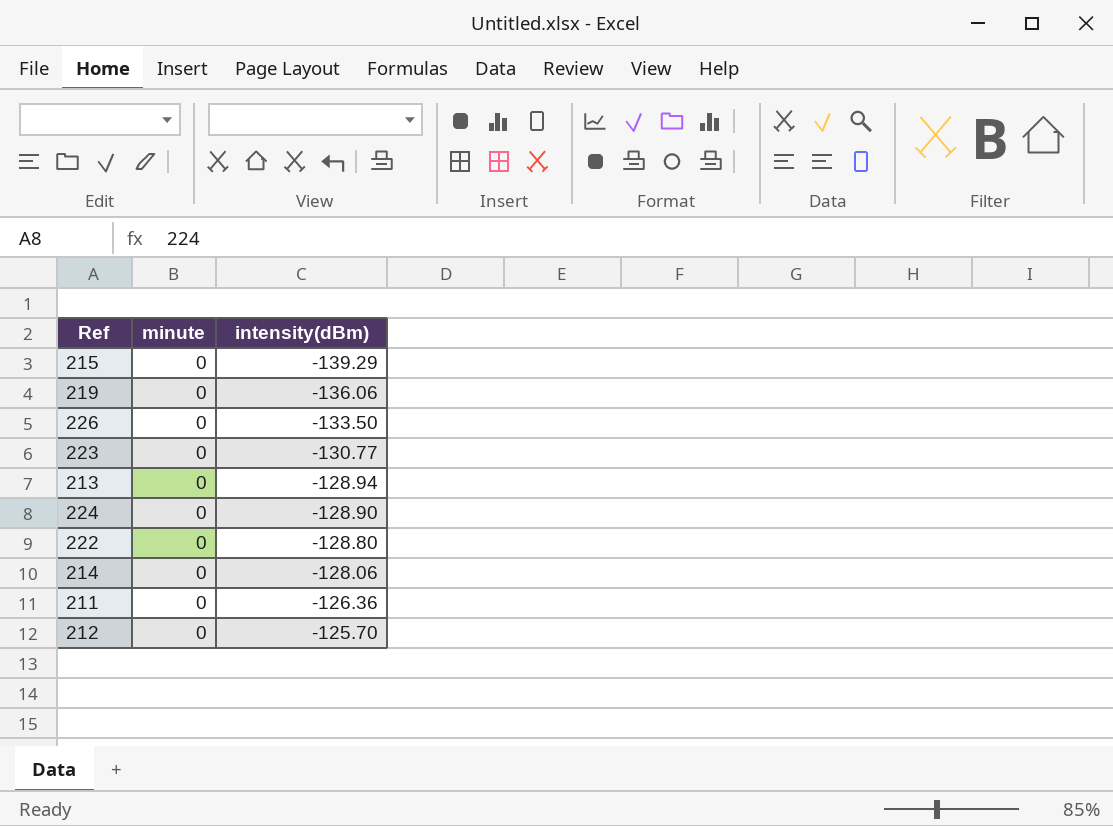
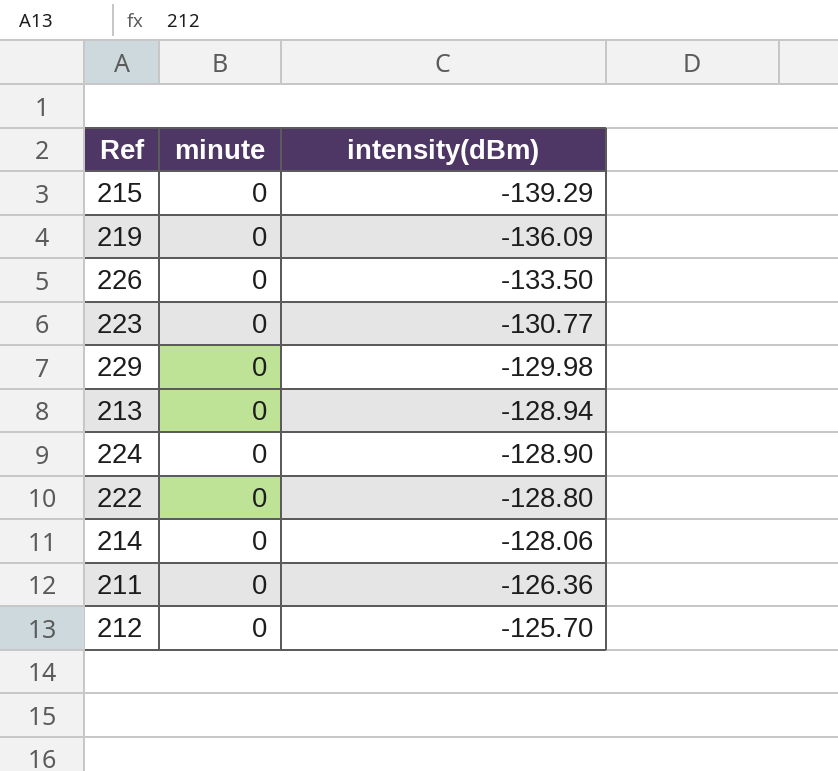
219 | intensity(dBm): -136.06 -> -136.09
row 229: none -> 0 | -129.98

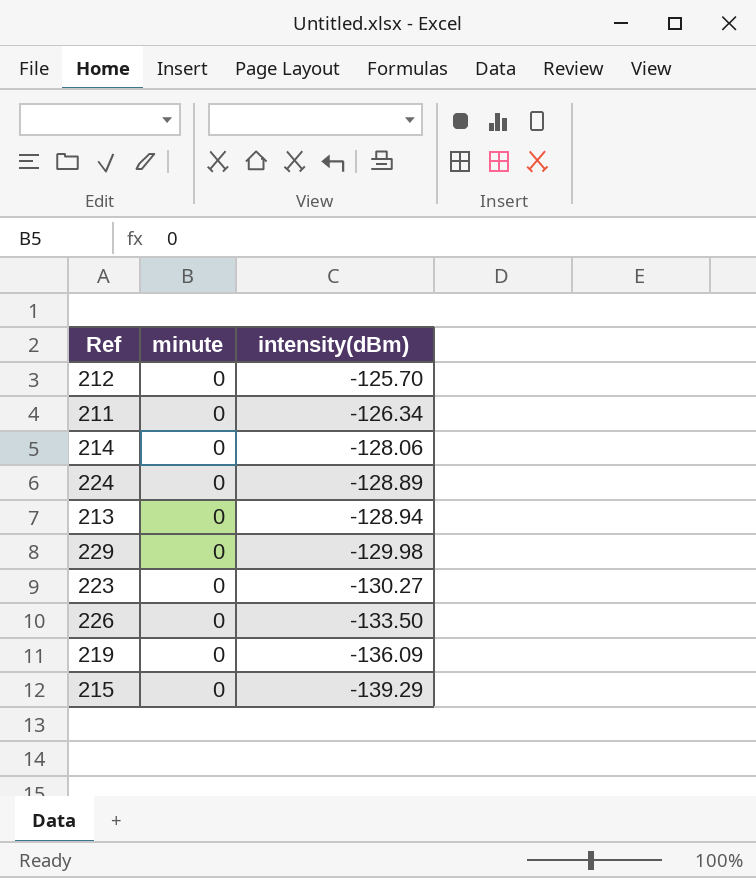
row order: intensity(dBm) ascending -> intensity(dBm) descending
row 222: 0 | -128.80 -> none
211 | intensity(dBm): -126.36 -> -126.34
224 | intensity(dBm): -128.90 -> -128.89
223 | intensity(dBm): -130.77 -> -130.27

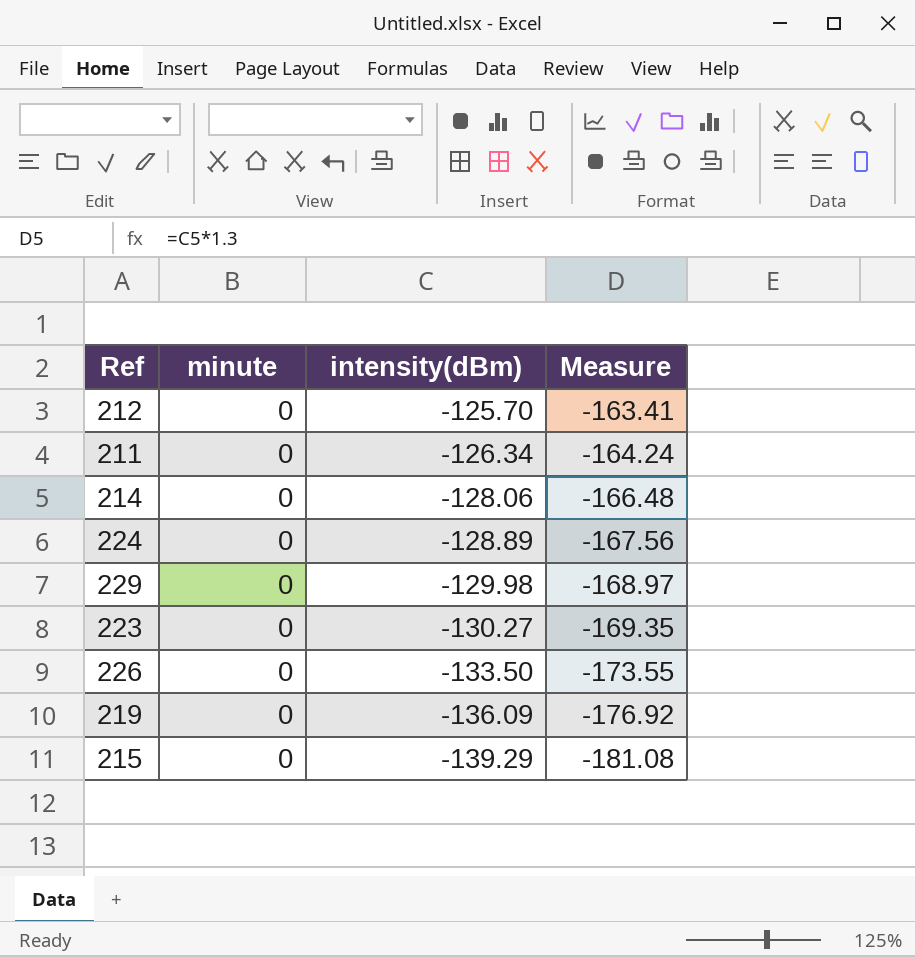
column Measure | formula: none -> [intensity(dBm)] * 1.3
row 213: 0 | -128.94 -> none

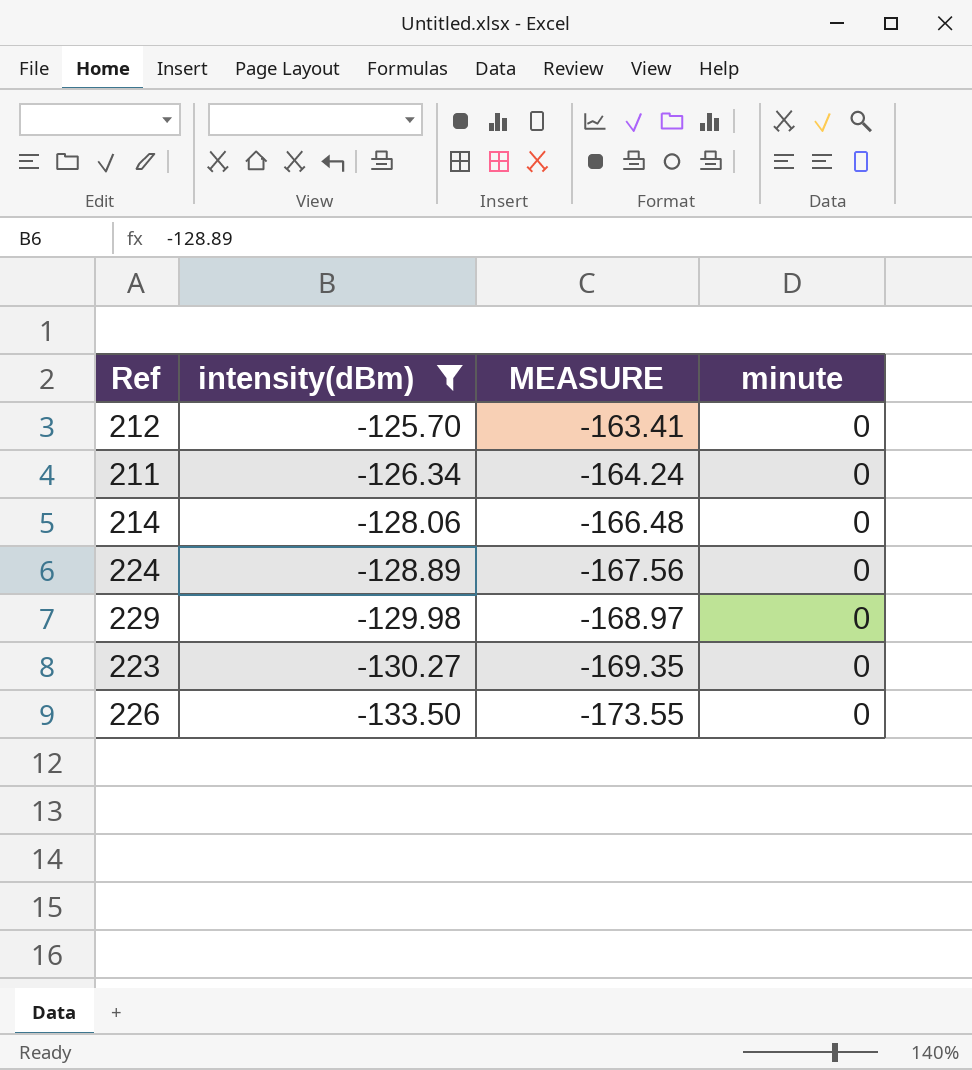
filter: none -> intensity(dBm) >= -133.50
column name: Measure -> MEASURE
column minute | position: 2 -> 4

